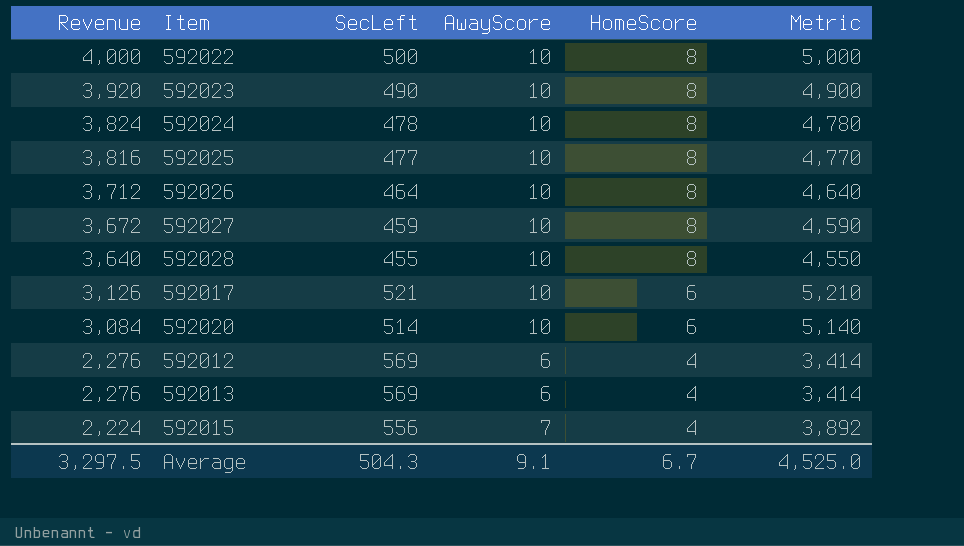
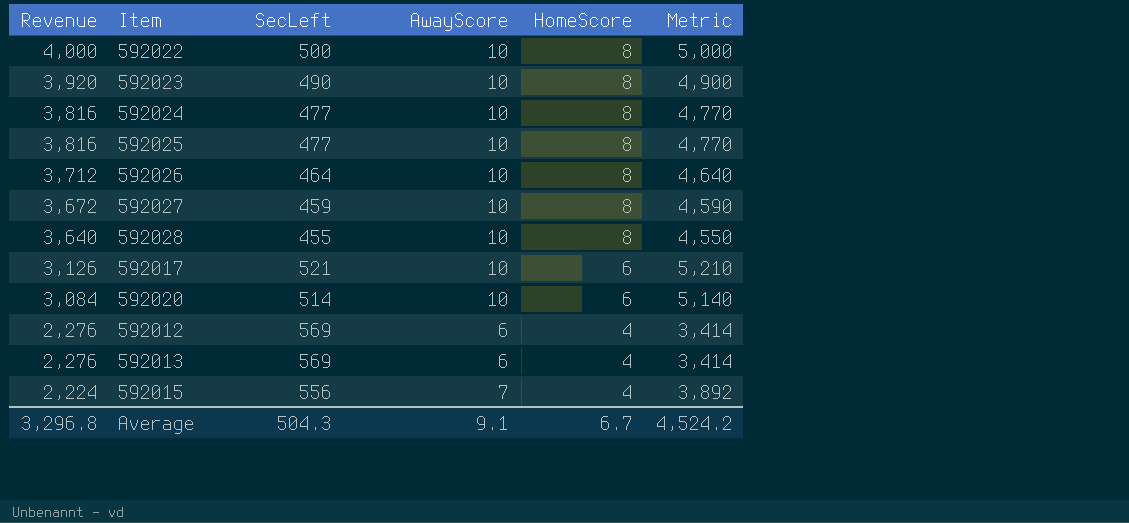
592024 | Revenue: 3,824 -> 3,816
592024 | SecLeft: 478 -> 477
592024 | Metric: 4,780 -> 4,770
Average | Revenue: 3,297.5 -> 3,296.8
Average | Metric: 4,525.0 -> 4,524.2

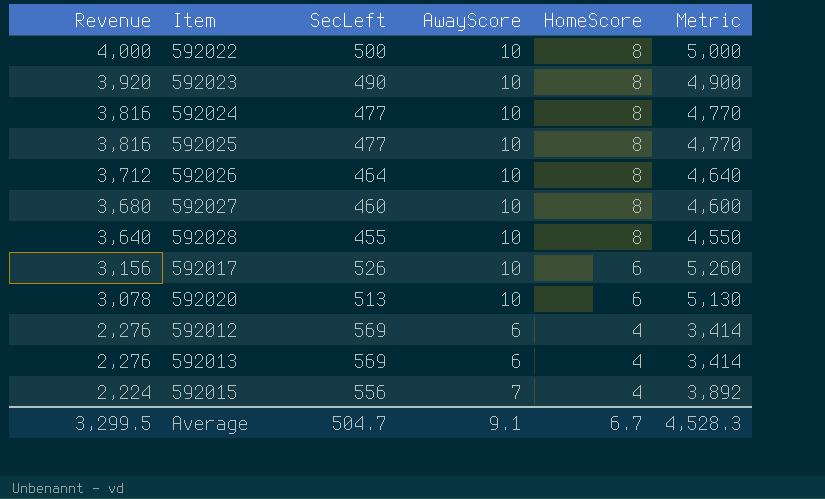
592027 | Revenue: 3,672 -> 3,680
592027 | SecLeft: 459 -> 460
592027 | Metric: 4,590 -> 4,600
592017 | Revenue: 3,126 -> 3,156
592017 | SecLeft: 521 -> 526
592017 | Metric: 5,210 -> 5,260
592020 | Revenue: 3,084 -> 3,078
592020 | SecLeft: 514 -> 513
592020 | Metric: 5,140 -> 5,130
Average | Revenue: 3,296.8 -> 3,299.5
Average | SecLeft: 504.3 -> 504.7
Average | Metric: 4,524.2 -> 4,528.3

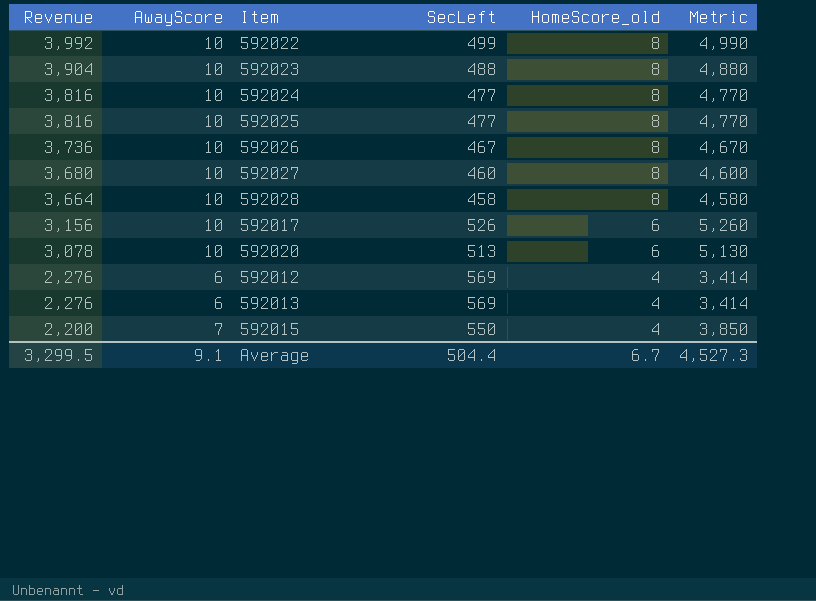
column AwayScore | position: 4 -> 2
column name: HomeScore -> HomeScore_old
592022 | Revenue: 4,000 -> 3,992
592022 | SecLeft: 500 -> 499
592022 | Metric: 5,000 -> 4,990
592023 | Revenue: 3,920 -> 3,904
592023 | SecLeft: 490 -> 488
592023 | Metric: 4,900 -> 4,880
592026 | Revenue: 3,712 -> 3,736
592026 | SecLeft: 464 -> 467
592026 | Metric: 4,640 -> 4,670
592028 | Revenue: 3,640 -> 3,664
592028 | SecLeft: 455 -> 458
592028 | Metric: 4,550 -> 4,580
592015 | Revenue: 2,224 -> 2,200
592015 | SecLeft: 556 -> 550
592015 | Metric: 3,892 -> 3,850
Average | SecLeft: 504.7 -> 504.4
Average | Metric: 4,528.3 -> 4,527.3

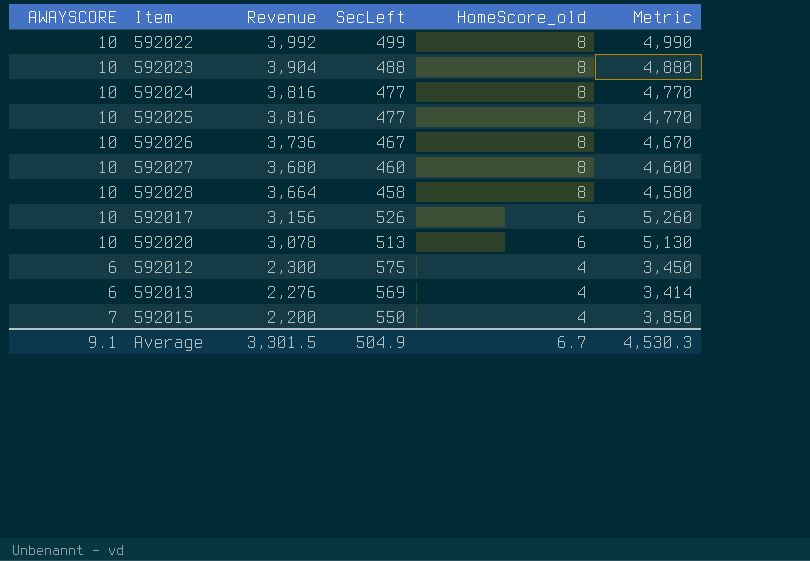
column name: AwayScore -> AWAYSCORE
column Revenue | position: 1 -> 3
592012 | Revenue: 2,276 -> 2,300
592012 | SecLeft: 569 -> 575
592012 | Metric: 3,414 -> 3,450
Average | Revenue: 3,299.5 -> 3,301.5
Average | SecLeft: 504.4 -> 504.9
Average | Metric: 4,527.3 -> 4,530.3

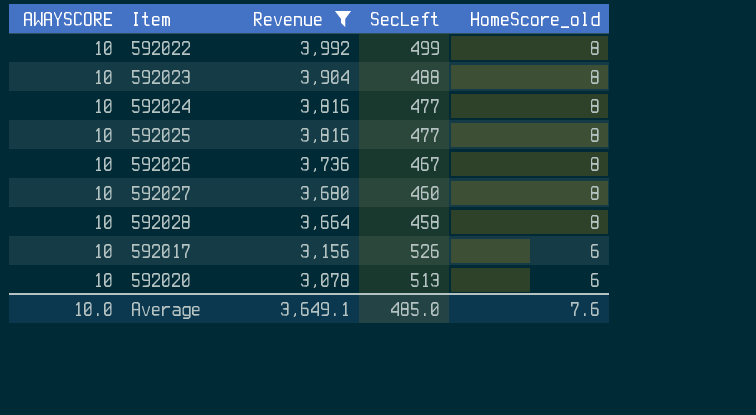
filter: none -> Revenue >= 3,078
column Metric | formula: [AWAYSCORE] * [SecLeft] -> none
Average | AWAYSCORE: 9.1 -> 10.0
Average | Revenue: 3,301.5 -> 3,649.1
Average | SecLeft: 504.9 -> 485.0
Average | HomeScore_old: 6.7 -> 7.6

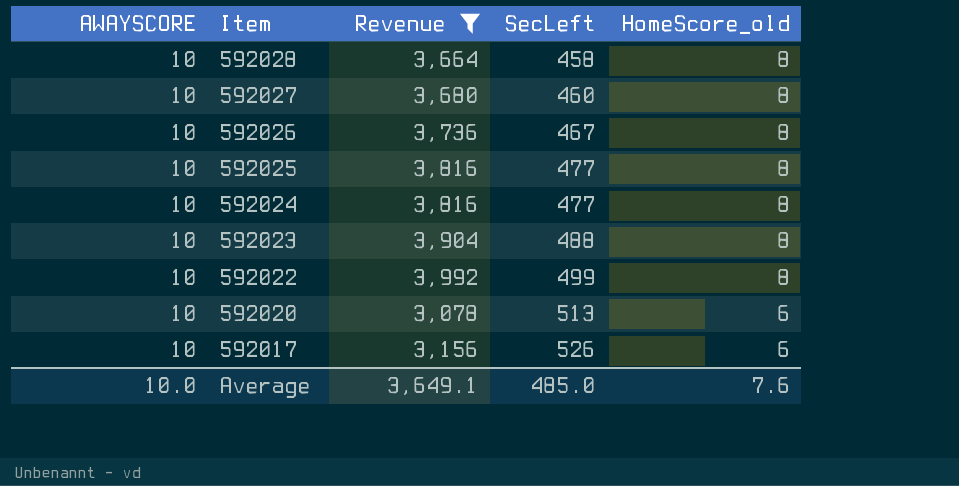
row order: Revenue descending -> Item descending

